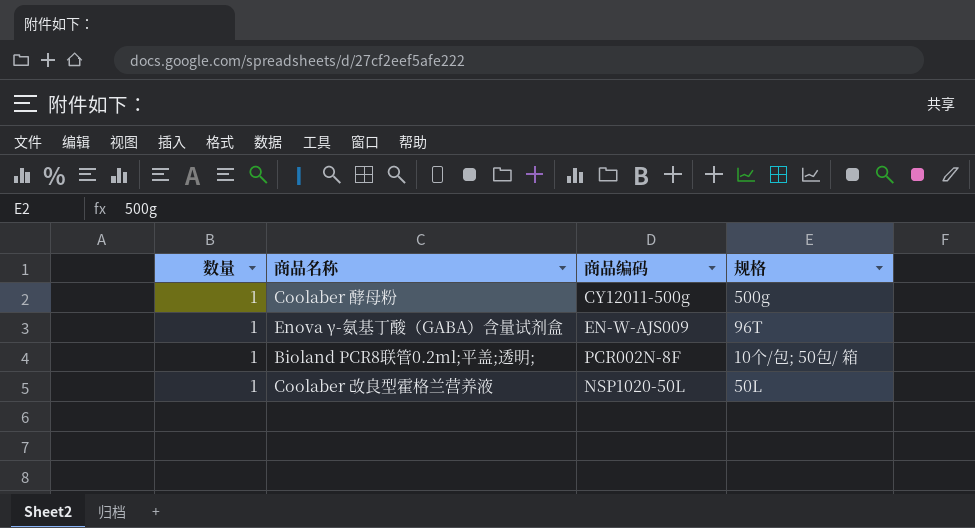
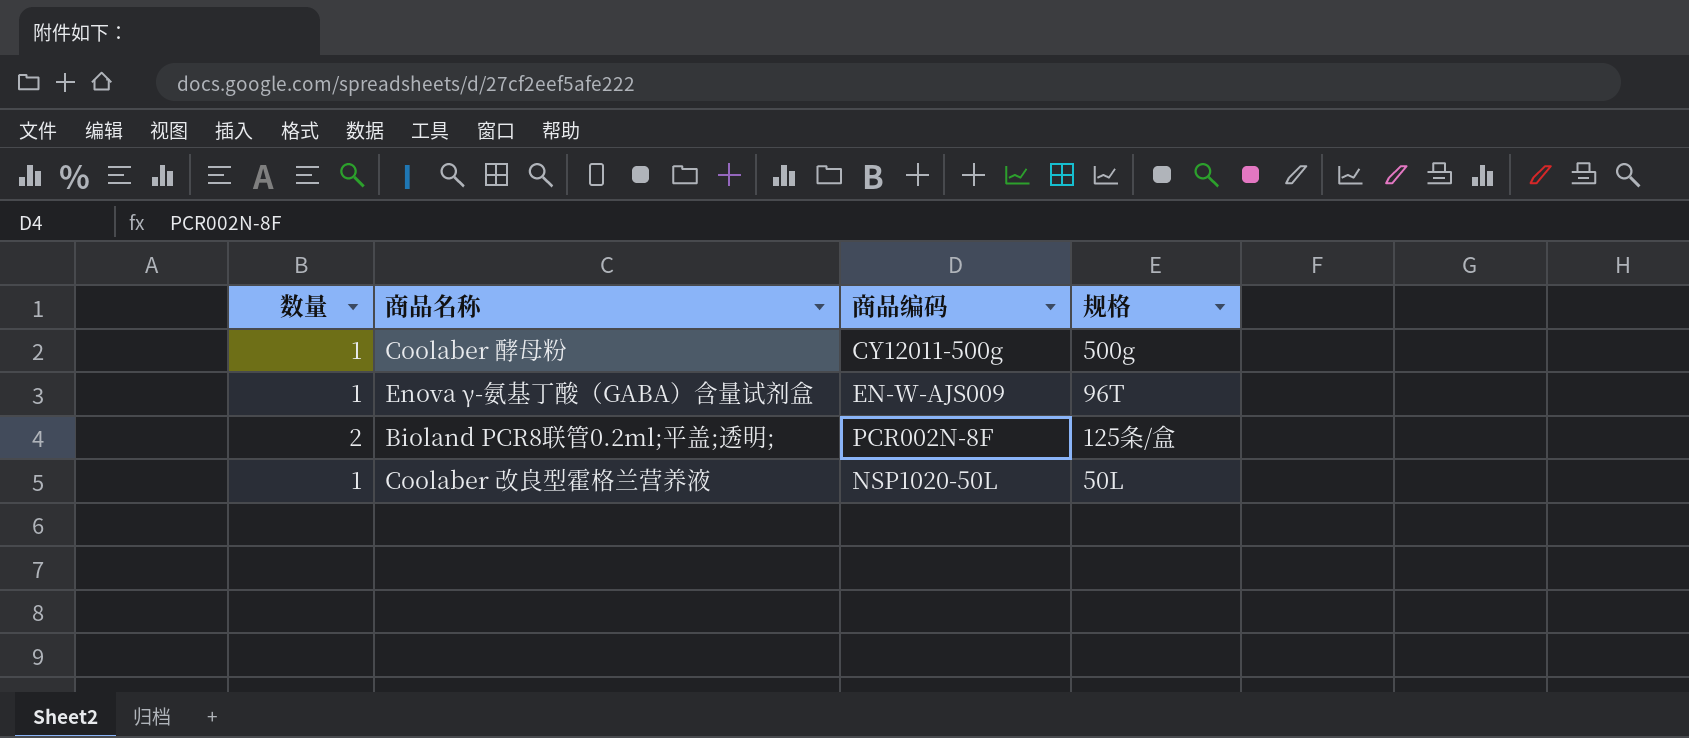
Bioland PCR8联管0.2ml;平盖;透明; | 数量: 1 -> 2
Bioland PCR8联管0.2ml;平盖;透明; | 规格: 10个/包; 50包/ 箱 -> 125条/盒

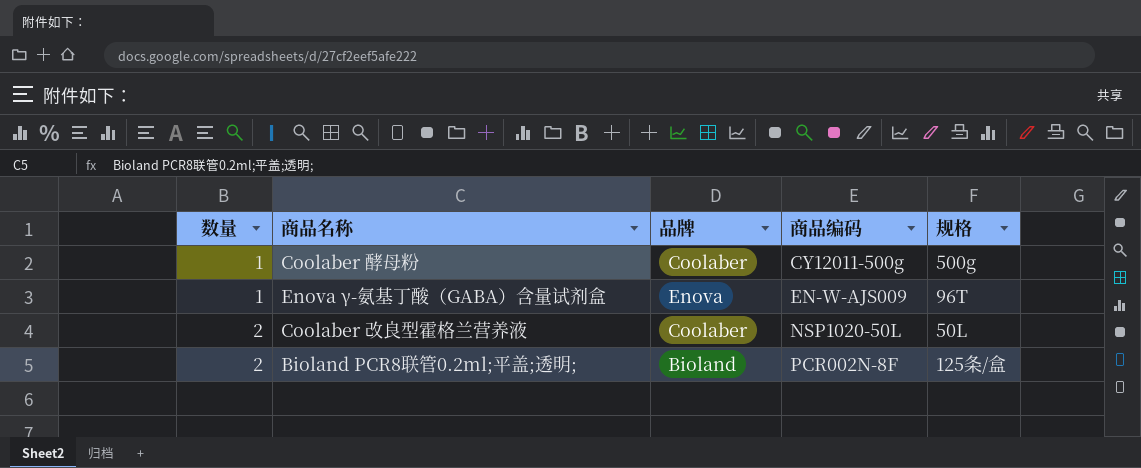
row order: none -> 数量 ascending
column 品牌 | position: none -> 3
Coolaber 改良型霍格兰营养液 | 数量: 1 -> 2

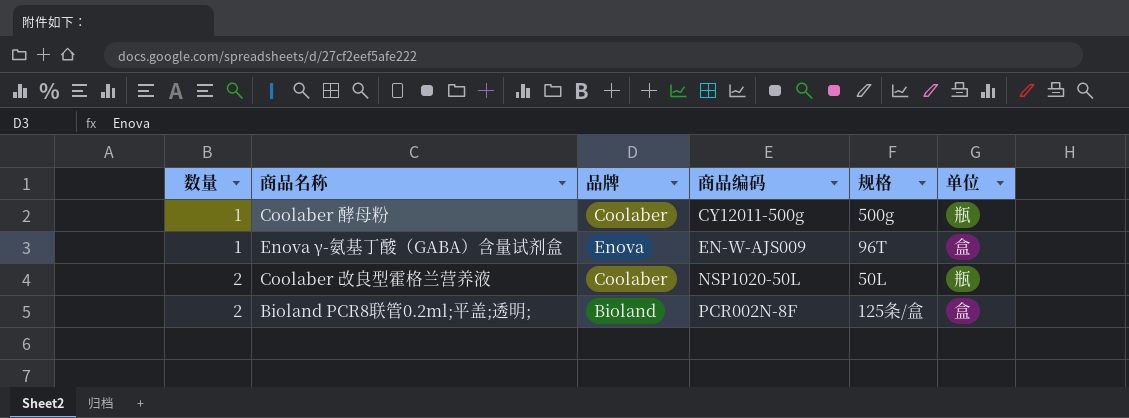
column 单位 | position: none -> 6

